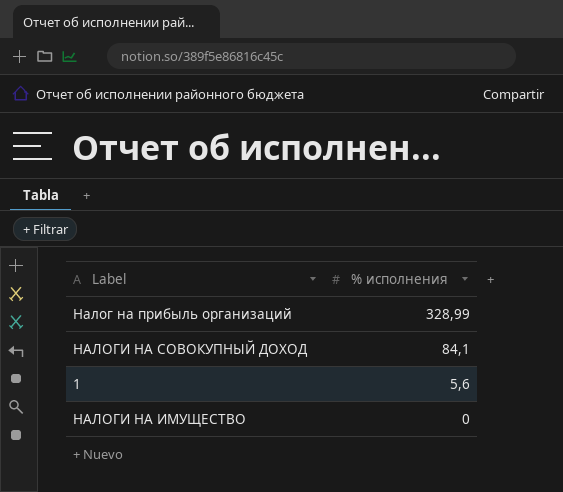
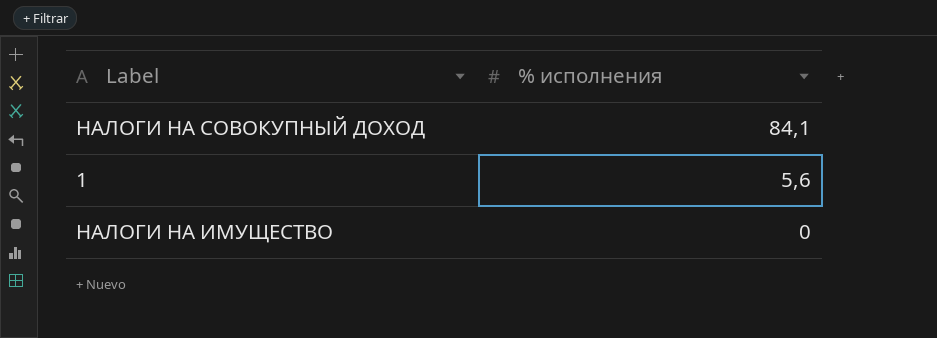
row Налог на прибыль организаций: 328,99 -> none

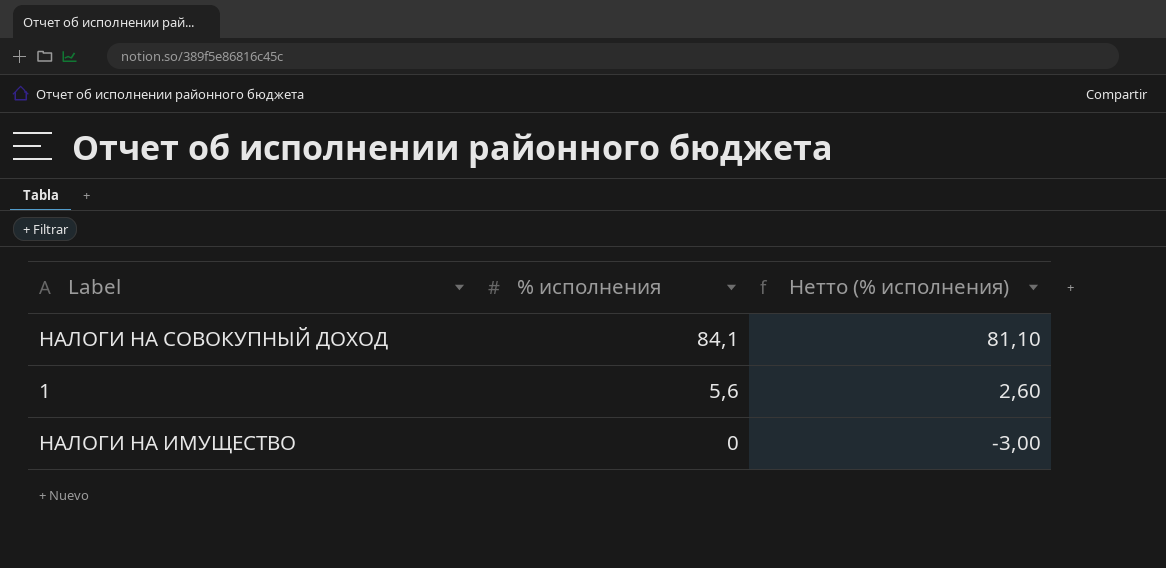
column Нетто (% исполнения) | formula: none -> [% исполнения] - 3

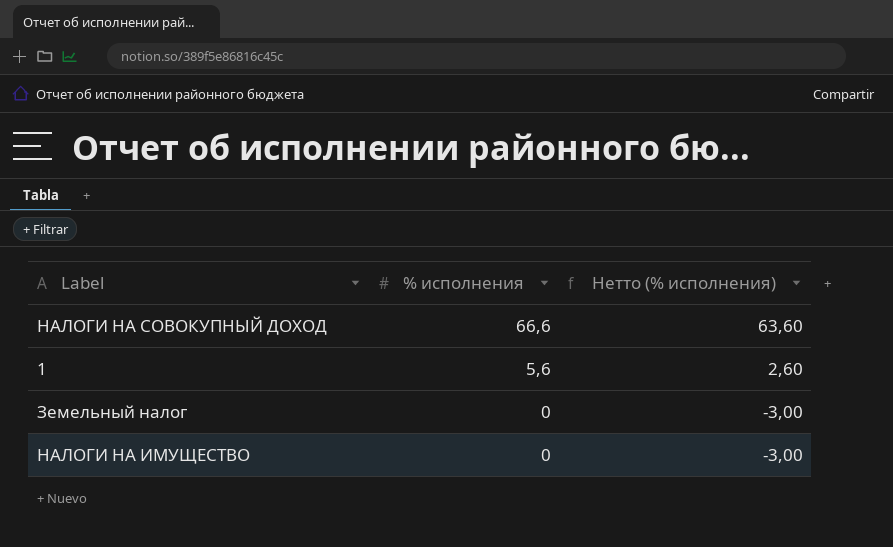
НАЛОГИ НА СОВОКУПНЫЙ ДОХОД | % исполнения: 84,1 -> 66,6
НАЛОГИ НА СОВОКУПНЫЙ ДОХОД | Нетто (% исполнения): 81,10 -> 63,60
row Земельный налог: none -> 0 | -3,00

